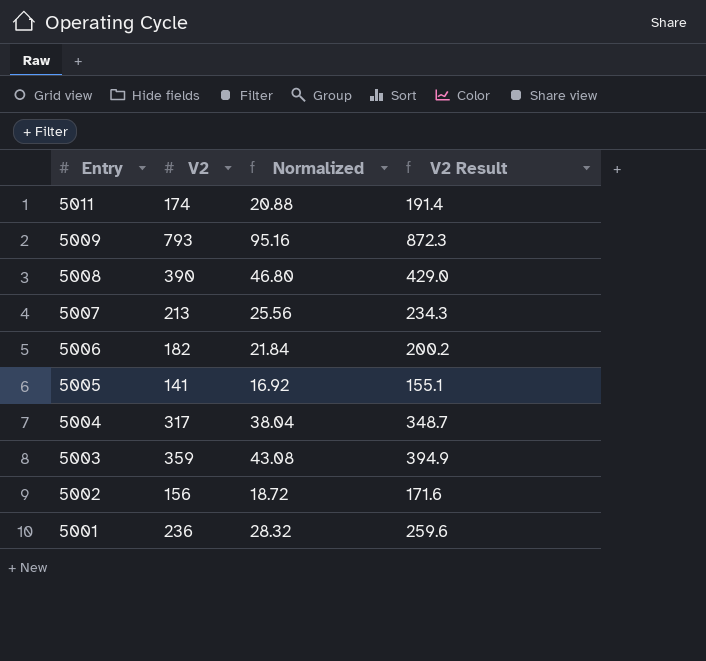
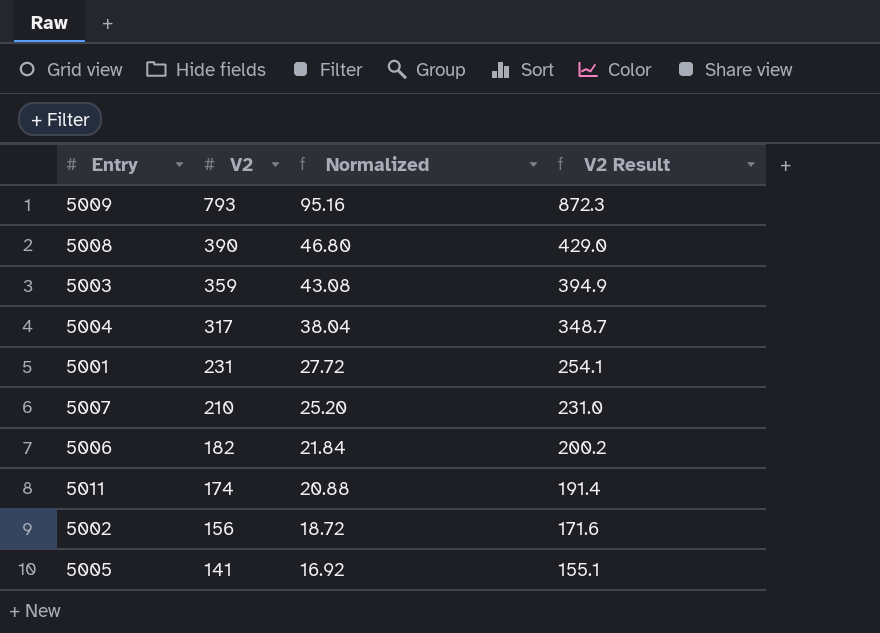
row order: Entry descending -> V2 descending
5001 | V2: 236 -> 231
5001 | Normalized: 28.32 -> 27.72
5001 | V2 Result: 259.6 -> 254.1
5007 | V2: 213 -> 210
5007 | Normalized: 25.56 -> 25.20
5007 | V2 Result: 234.3 -> 231.0

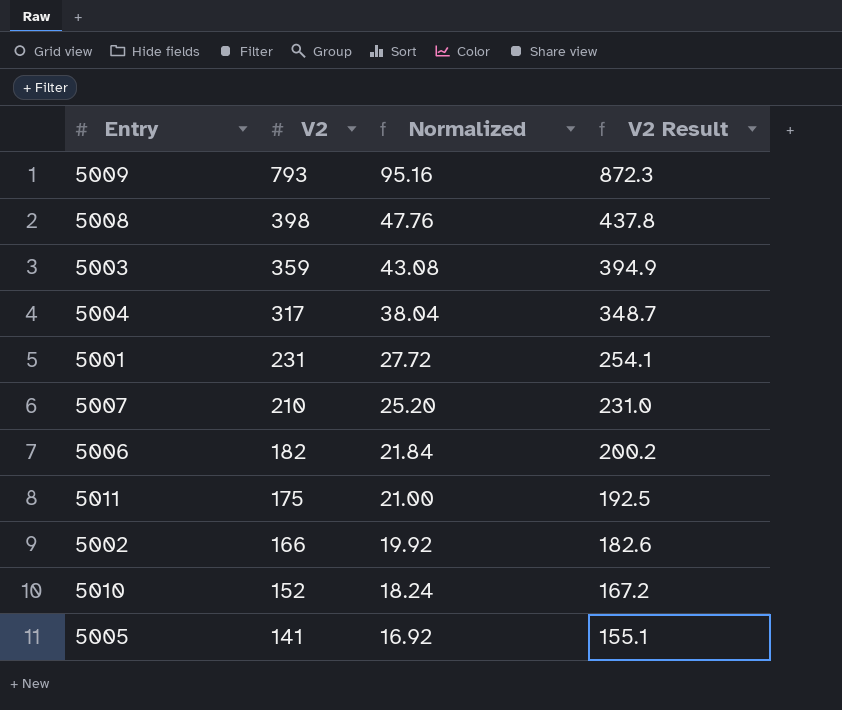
5008 | V2: 390 -> 398
5008 | Normalized: 46.80 -> 47.76
5008 | V2 Result: 429.0 -> 437.8
5011 | V2: 174 -> 175
5011 | Normalized: 20.88 -> 21.00
5011 | V2 Result: 191.4 -> 192.5
5002 | V2: 156 -> 166
5002 | Normalized: 18.72 -> 19.92
5002 | V2 Result: 171.6 -> 182.6
row 5010: none -> 152 | 18.24 | 167.2

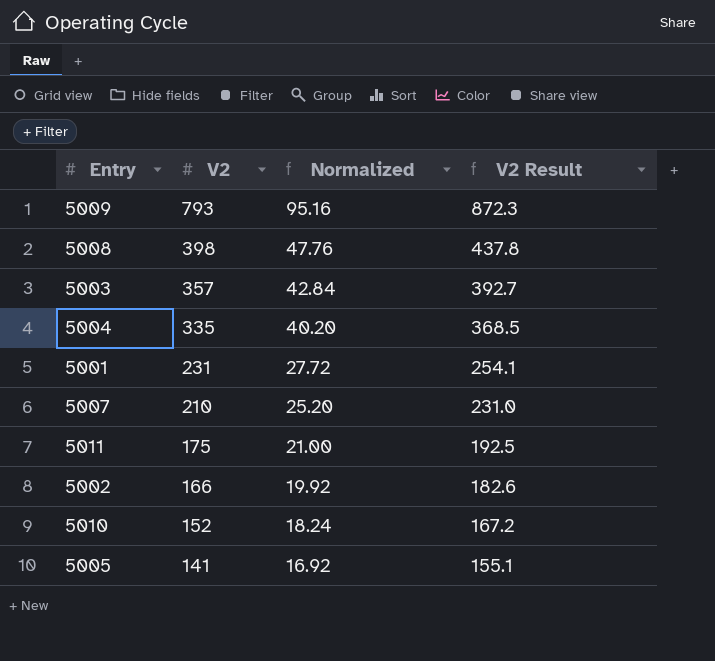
row 5006: 182 | 21.84 | 200.2 -> none
5003 | V2: 359 -> 357
5003 | Normalized: 43.08 -> 42.84
5003 | V2 Result: 394.9 -> 392.7
5004 | V2: 317 -> 335
5004 | Normalized: 38.04 -> 40.20
5004 | V2 Result: 348.7 -> 368.5

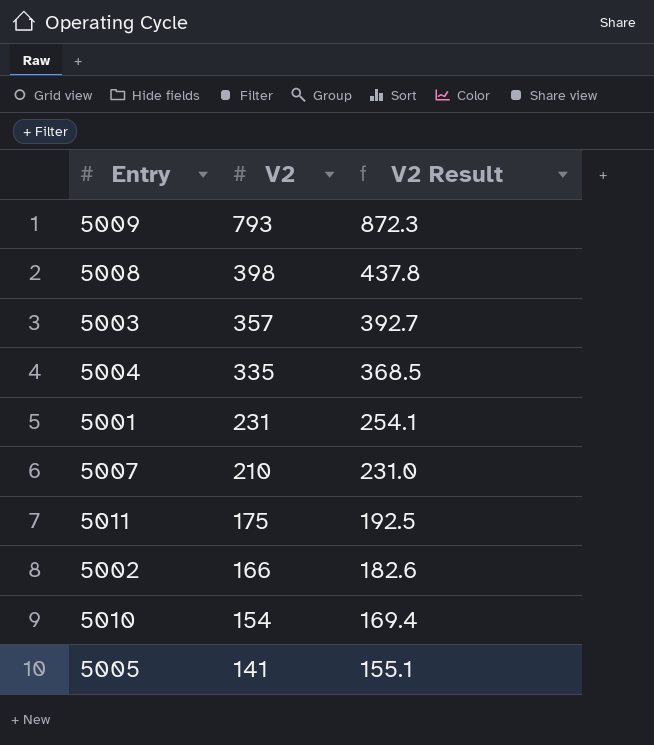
column Normalized | formula: [V2] * 0.12 -> none
5010 | V2: 152 -> 154
5010 | V2 Result: 167.2 -> 169.4

